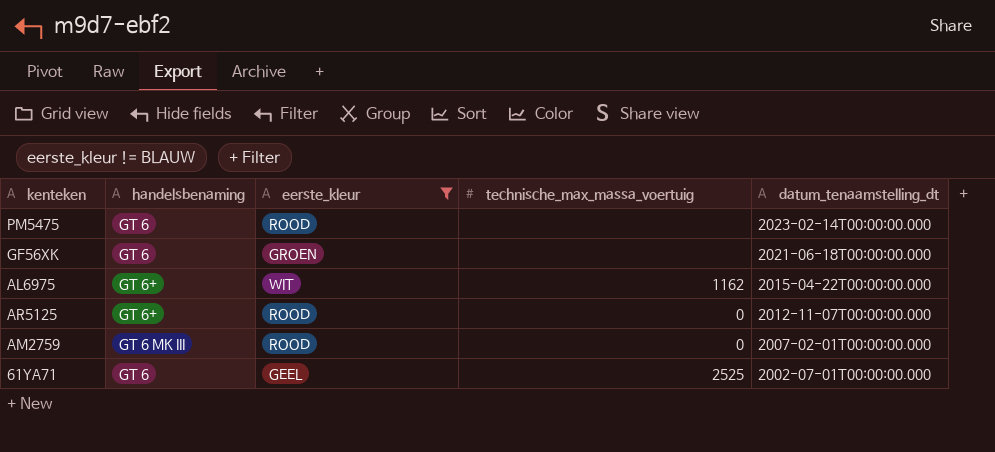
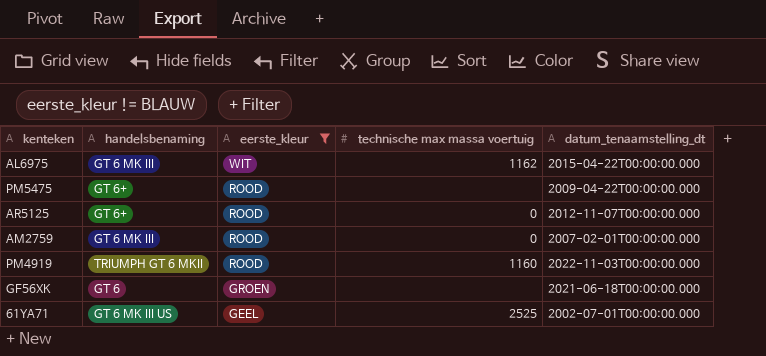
row order: datum_tenaamstelling_dt descending -> eerste_kleur descending
column name: technische_max_massa_voertuig -> technische max massa voertuig
AL6975 | handelsbenaming: GT 6+ -> GT 6 MK III
PM5475 | handelsbenaming: GT 6 -> GT 6+
PM5475 | datum_tenaamstelling_dt: 2023-02-14T00:00:00.000 -> 2009-04-22T00:00:00.000
row PM4919: none -> TRIUMPH GT 6 MKII | ROOD | 1160 | 2022-11-03T00:00:00.000
61YA71 | handelsbenaming: GT 6 -> GT 6 MK III US

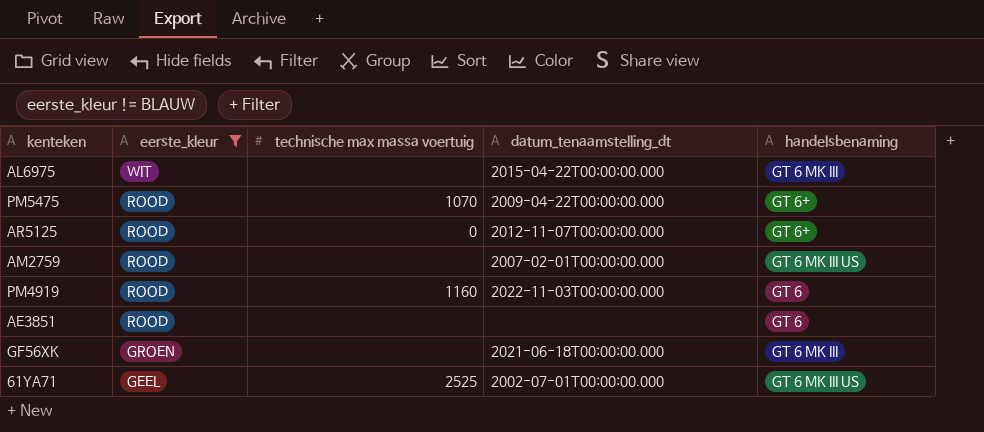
column handelsbenaming | position: 2 -> 5
AL6975 | technische max massa voertuig: 1162 -> none
PM5475 | technische max massa voertuig: none -> 1070
AM2759 | technische max massa voertuig: 0 -> none
AM2759 | handelsbenaming: GT 6 MK III -> GT 6 MK III US
PM4919 | handelsbenaming: TRIUMPH GT 6 MKII -> GT 6
row AE3851: none -> ROOD | none | none | GT 6
GF56XK | handelsbenaming: GT 6 -> GT 6 MK III

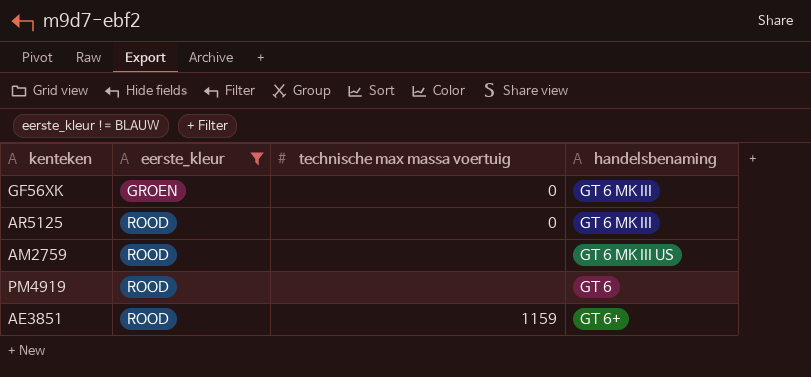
row order: eerste_kleur descending -> eerste_kleur ascending
column datum_tenaamstelling_dt | position: 4 -> none
row AL6975: WIT | none | 2015-04-22T00:00:00.000 | GT 6 MK III -> none
row PM5475: ROOD | 1070 | 2009-04-22T00:00:00.000 | GT 6+ -> none
row 61YA71: GEEL | 2525 | 2002-07-01T00:00:00.000 | GT 6 MK III US -> none
GF56XK | technische max massa voertuig: none -> 0
AR5125 | handelsbenaming: GT 6+ -> GT 6 MK III
PM4919 | technische max massa voertuig: 1160 -> none
AE3851 | technische max massa voertuig: none -> 1159
AE3851 | handelsbenaming: GT 6 -> GT 6+

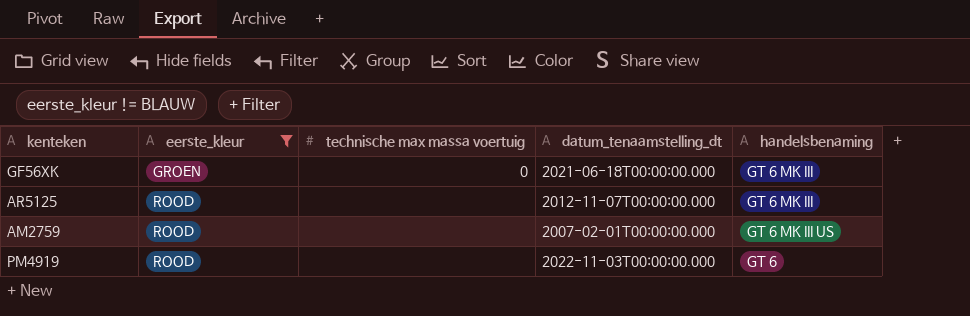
column datum_tenaamstelling_dt | position: none -> 4
row AE3851: ROOD | 1159 | GT 6+ -> none
AR5125 | technische max massa voertuig: 0 -> none

